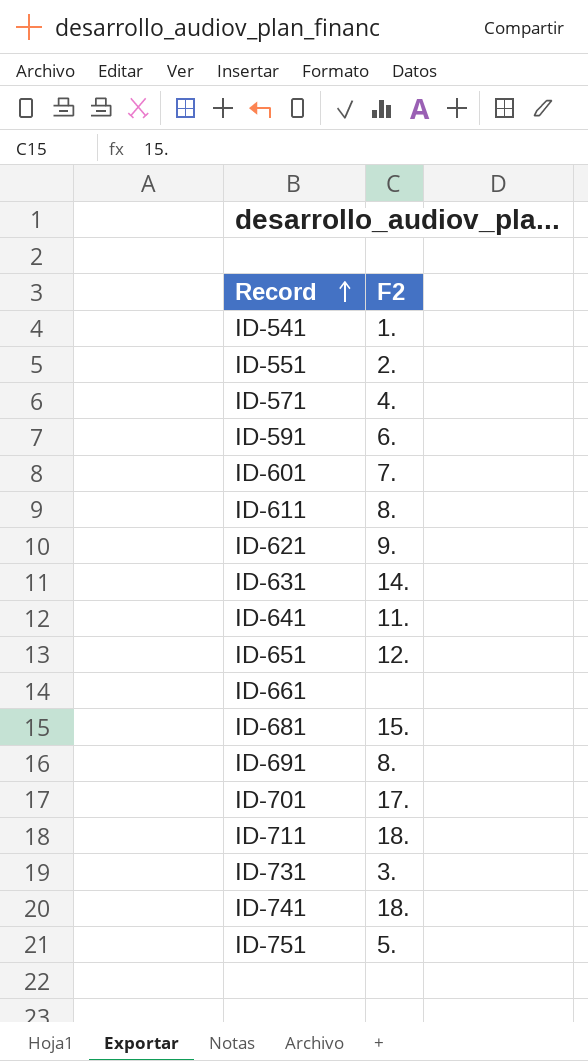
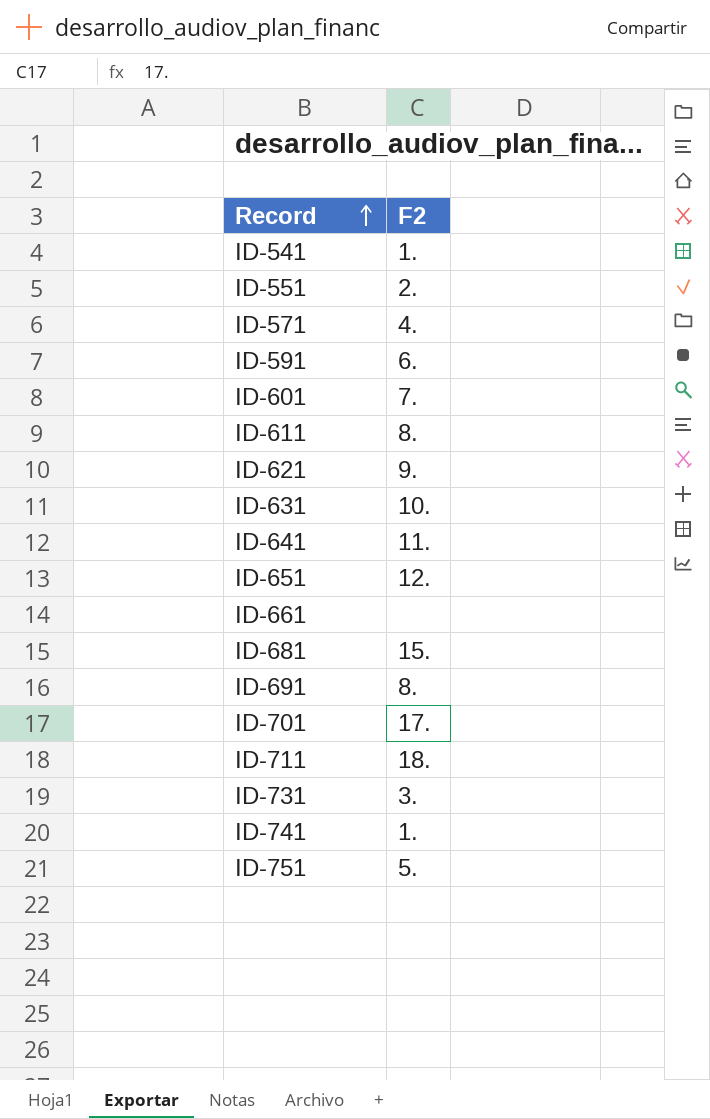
ID-631 | F2: 14. -> 10.
ID-741 | F2: 18. -> 1.

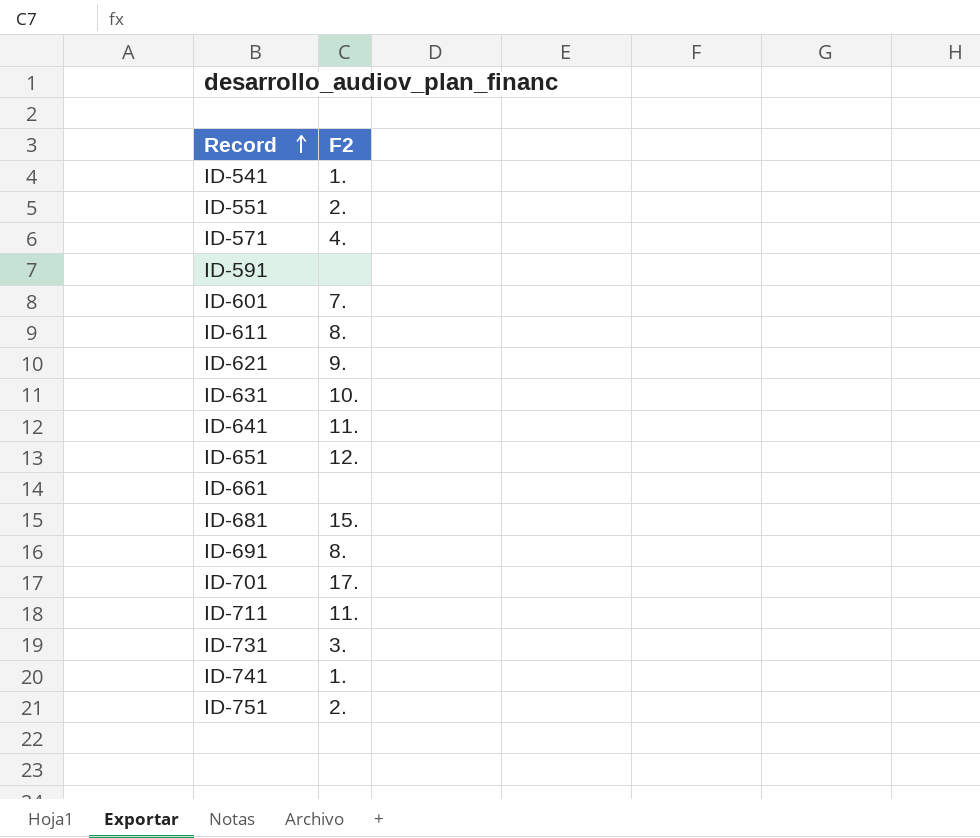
ID-591 | F2: 6. -> none
ID-711 | F2: 18. -> 11.
ID-751 | F2: 5. -> 2.

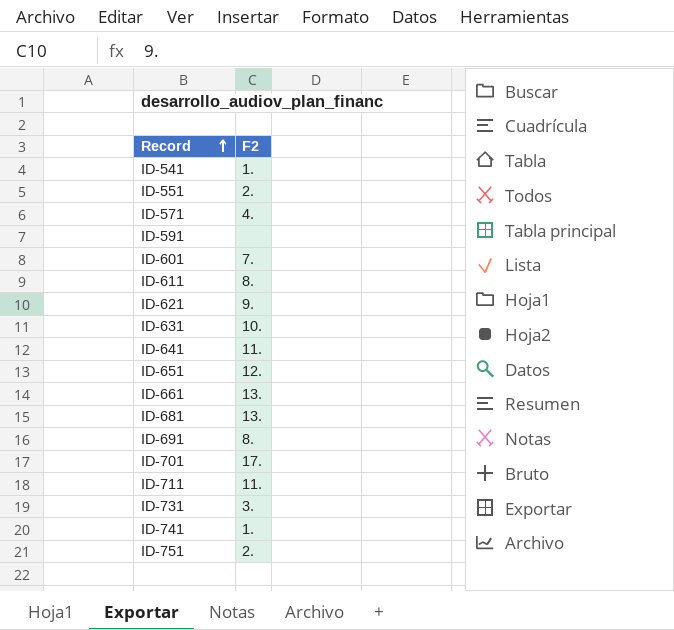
ID-661 | F2: none -> 13.
ID-681 | F2: 15. -> 13.

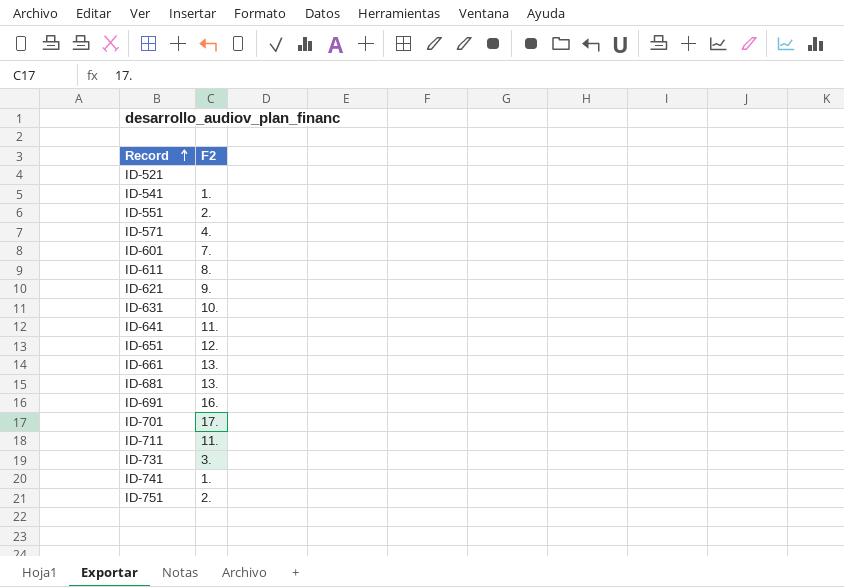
row ID-591: none -> none
row ID-521: none -> none
ID-691 | F2: 8. -> 16.

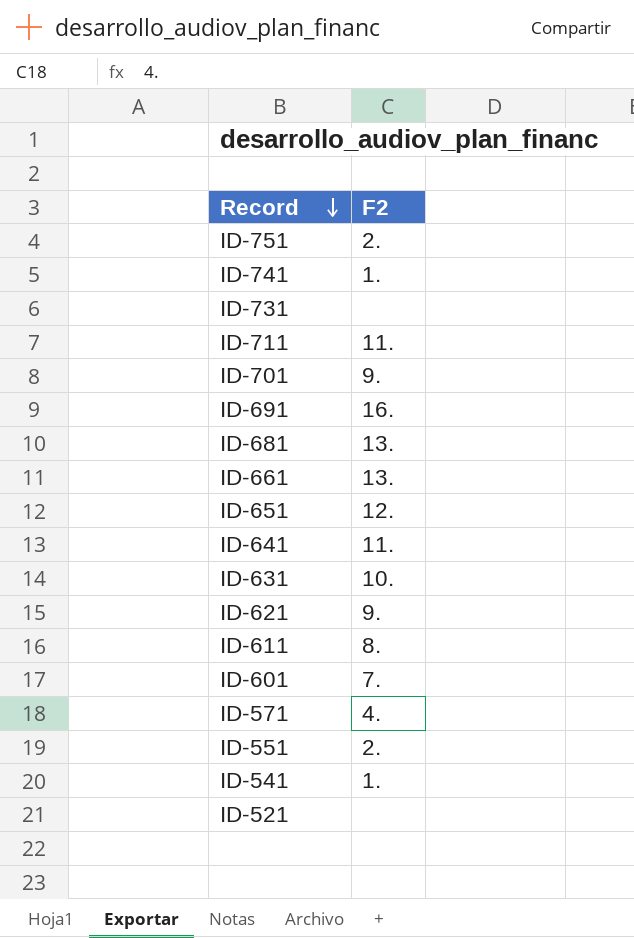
row order: Record ascending -> Record descending
ID-731 | F2: 3. -> none
ID-701 | F2: 17. -> 9.

